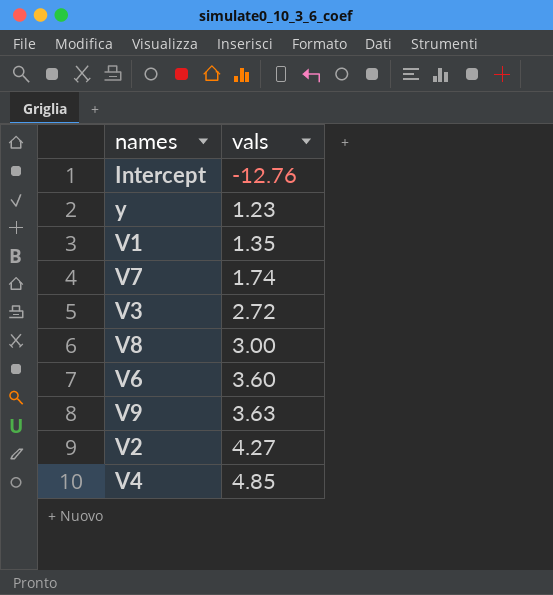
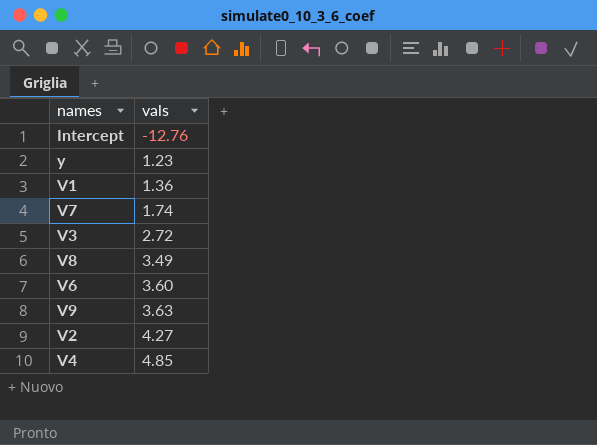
V1 | vals: 1.35 -> 1.36
V8 | vals: 3.00 -> 3.49

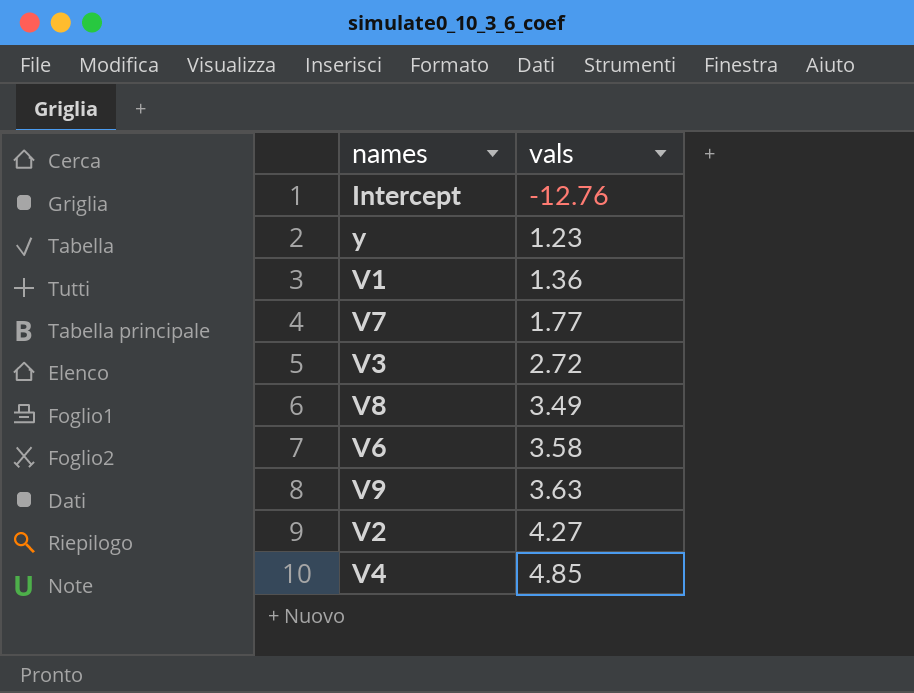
V7 | vals: 1.74 -> 1.77
V6 | vals: 3.60 -> 3.58

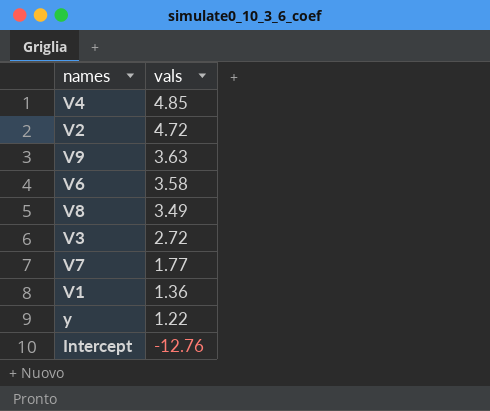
row order: vals ascending -> vals descending
V2 | vals: 4.27 -> 4.72
y | vals: 1.23 -> 1.22

